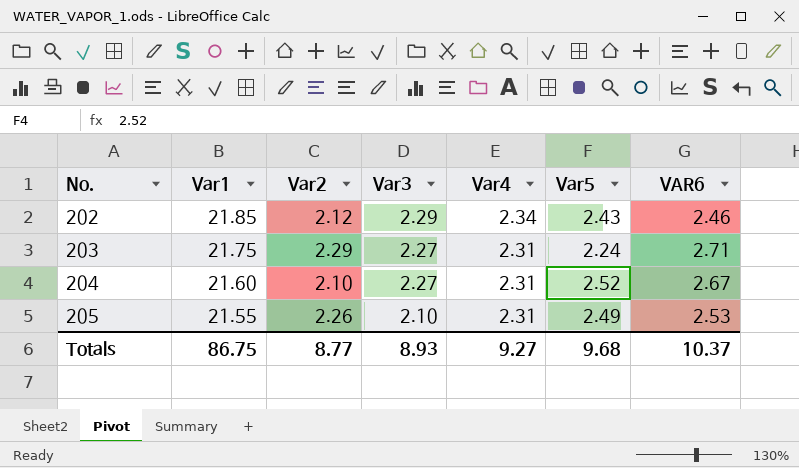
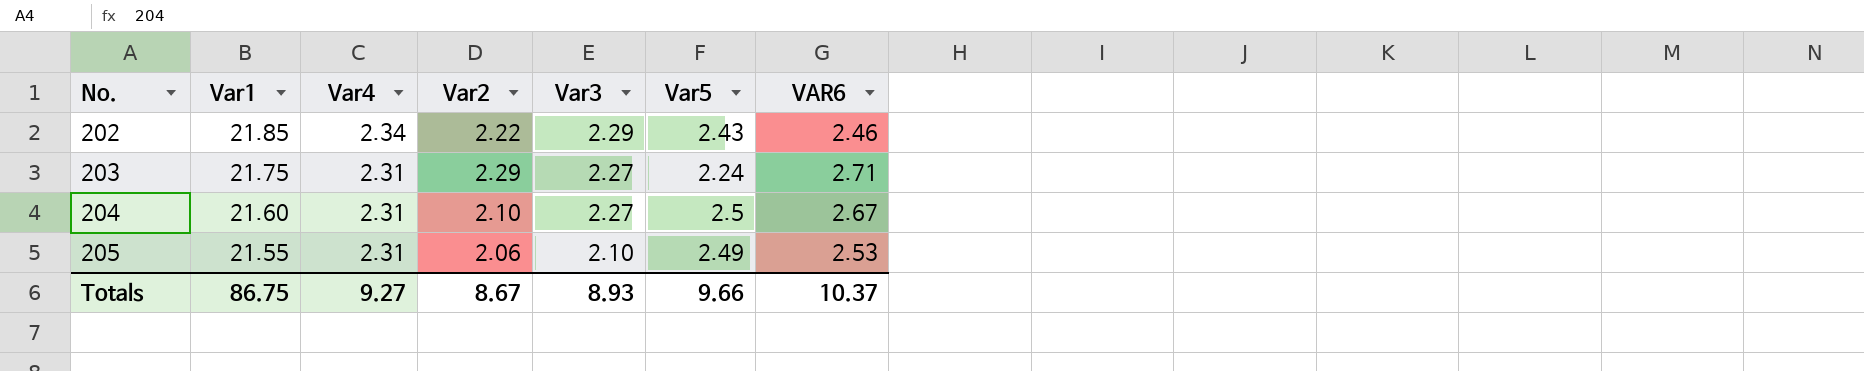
column Var4 | position: 5 -> 3
202 | Var2: 2.12 -> 2.22
204 | Var5: 2.52 -> 2.5
205 | Var2: 2.26 -> 2.06
Totals | Var2: 8.77 -> 8.67
Totals | Var5: 9.68 -> 9.66

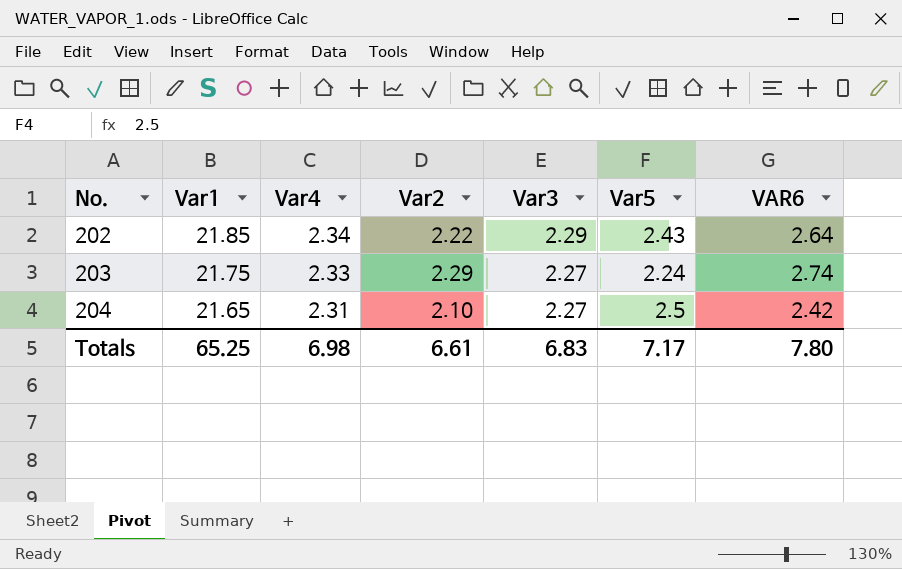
row 205: 21.55 | 2.31 | 2.06 | 2.10 | 2.49 | 2.53 -> none
202 | VAR6: 2.46 -> 2.64
203 | Var4: 2.31 -> 2.33
203 | VAR6: 2.71 -> 2.74
204 | Var1: 21.60 -> 21.65
204 | VAR6: 2.67 -> 2.42
Totals | Var1: 86.75 -> 65.25
Totals | Var4: 9.27 -> 6.98
Totals | Var2: 8.67 -> 6.61
Totals | Var3: 8.93 -> 6.83
Totals | Var5: 9.66 -> 7.17
Totals | VAR6: 10.37 -> 7.80

